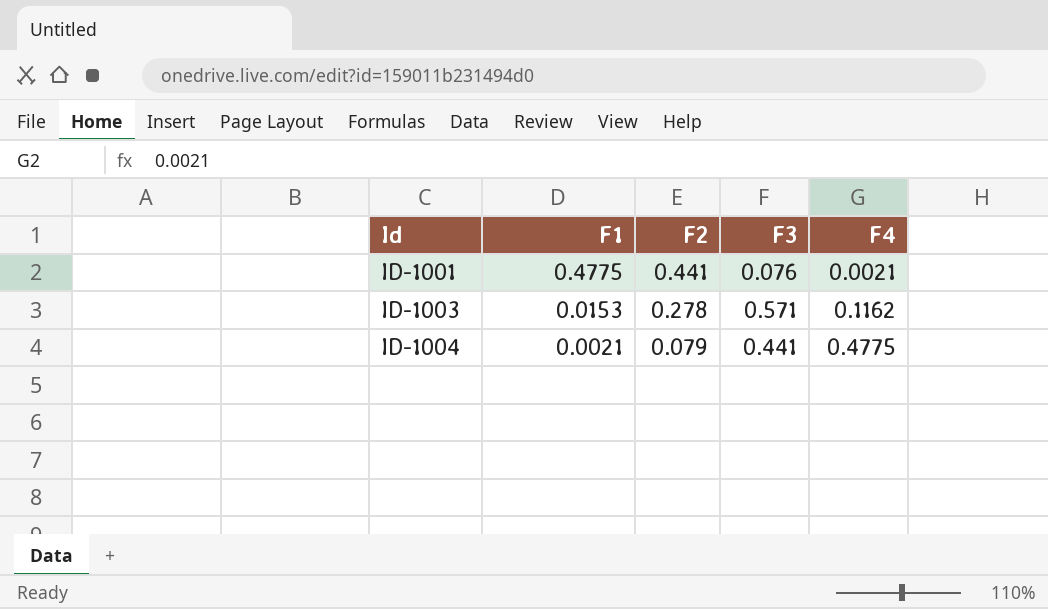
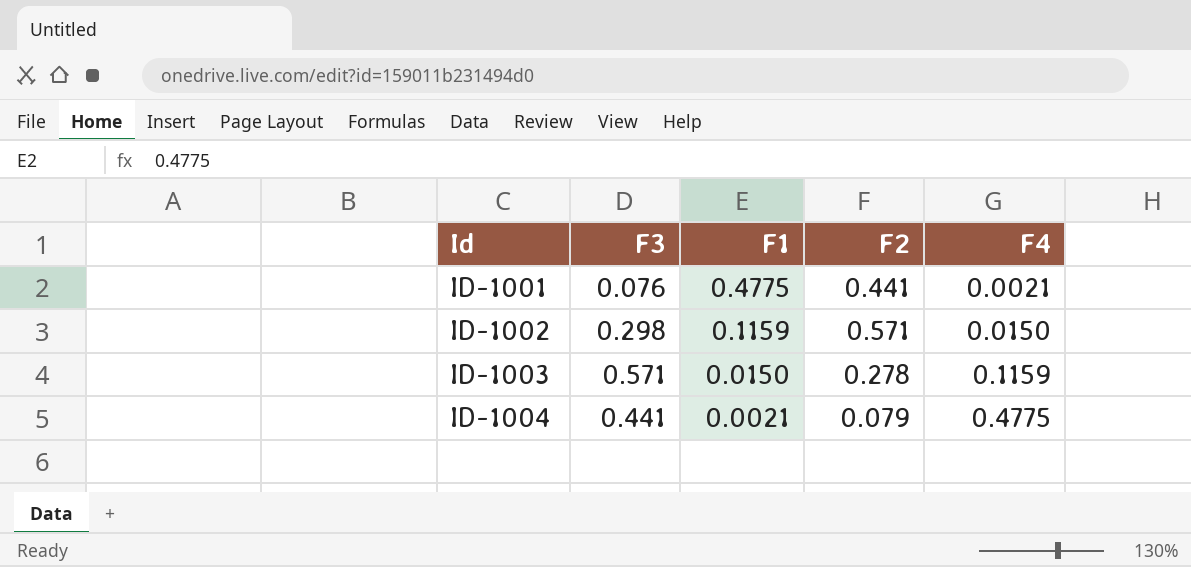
column F3 | position: 4 -> 2
row ID-1002: none -> 0.298 | 0.1159 | 0.571 | 0.0150
ID-1003 | F1: 0.0153 -> 0.0150
ID-1003 | F4: 0.1162 -> 0.1159

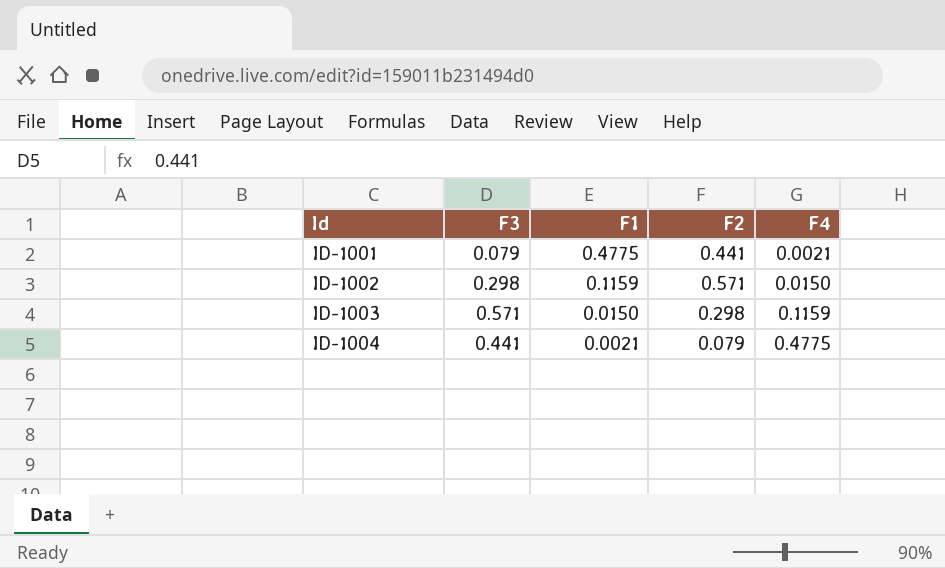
ID-1001 | F3: 0.076 -> 0.079
ID-1003 | F2: 0.278 -> 0.298

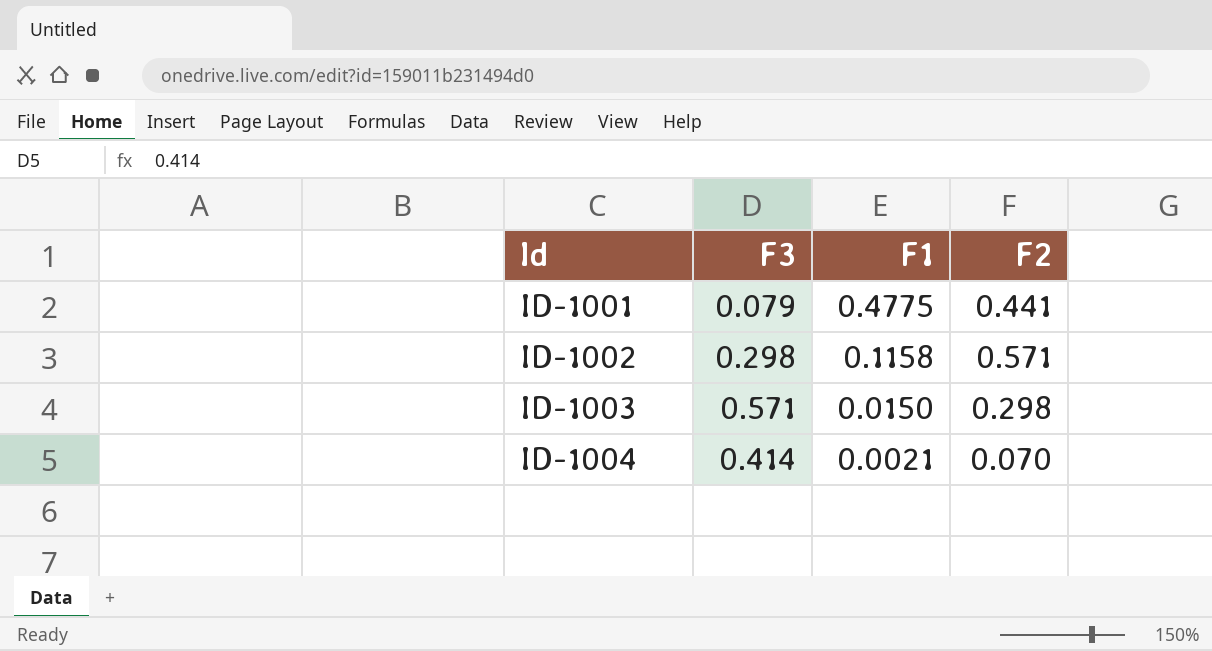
column F4 | position: 5 -> none
ID-1002 | F1: 0.1159 -> 0.1158
ID-1004 | F3: 0.441 -> 0.414
ID-1004 | F2: 0.079 -> 0.070

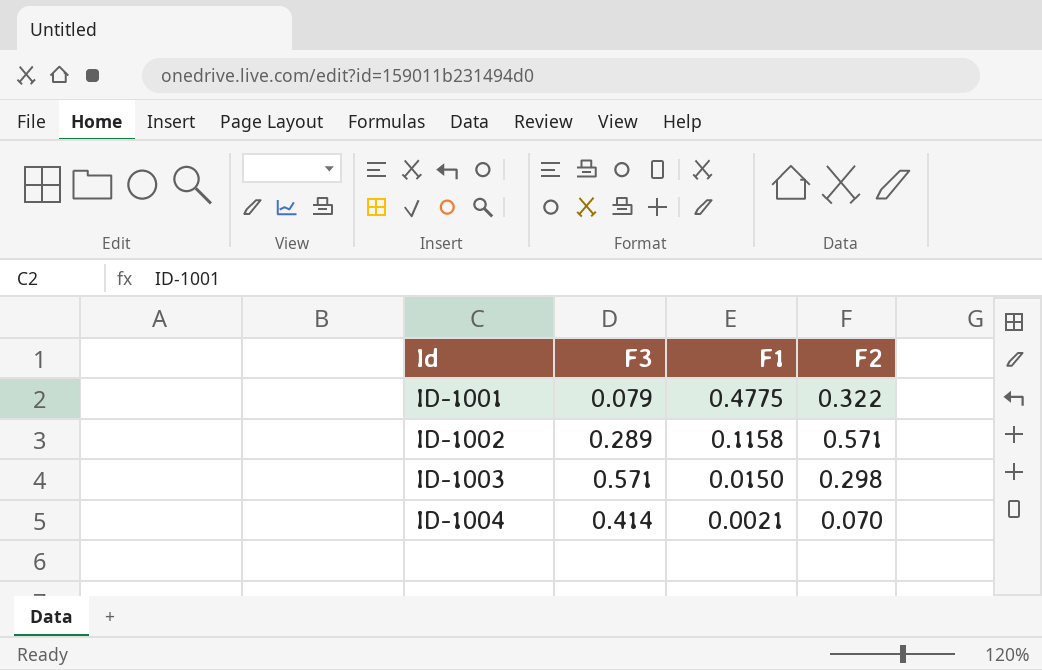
ID-1001 | F2: 0.441 -> 0.322
ID-1002 | F3: 0.298 -> 0.289

